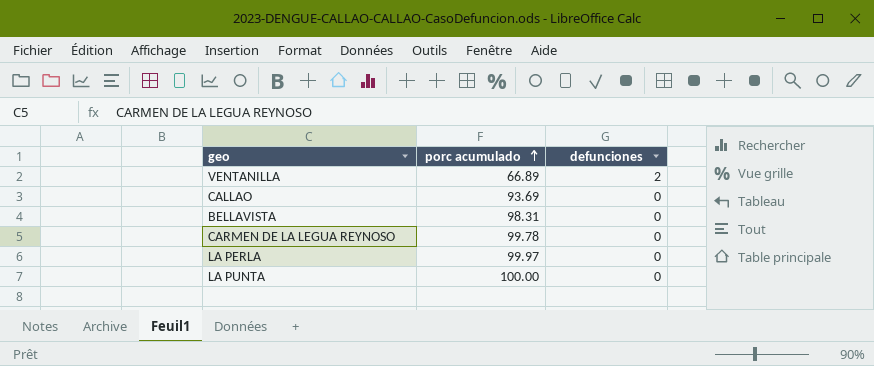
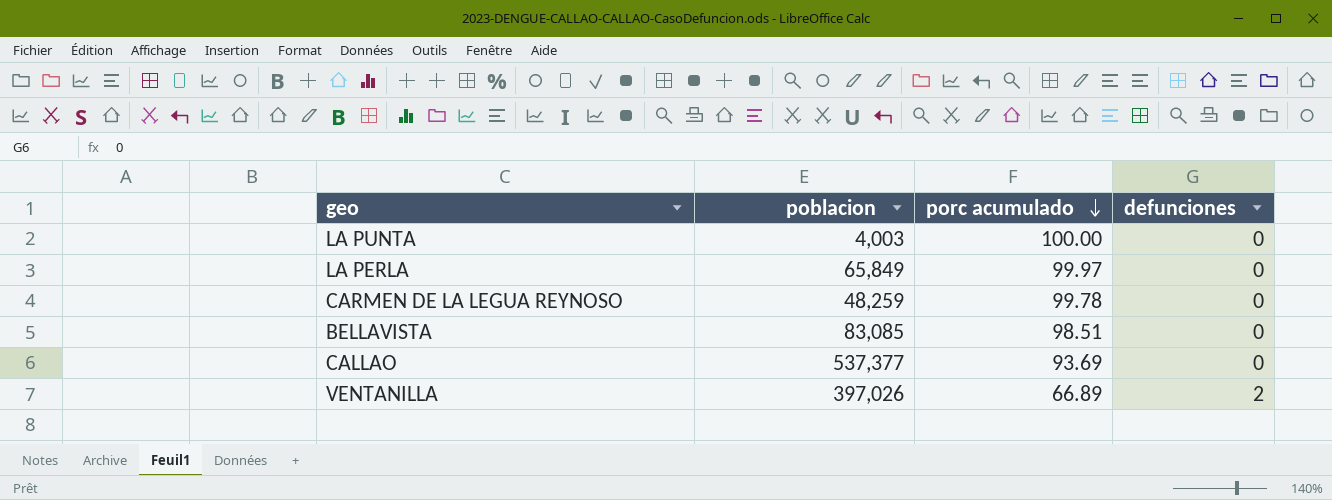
row order: porc acumulado ascending -> porc acumulado descending
column poblacion | position: none -> 2
BELLAVISTA | porc acumulado: 98.31 -> 98.51

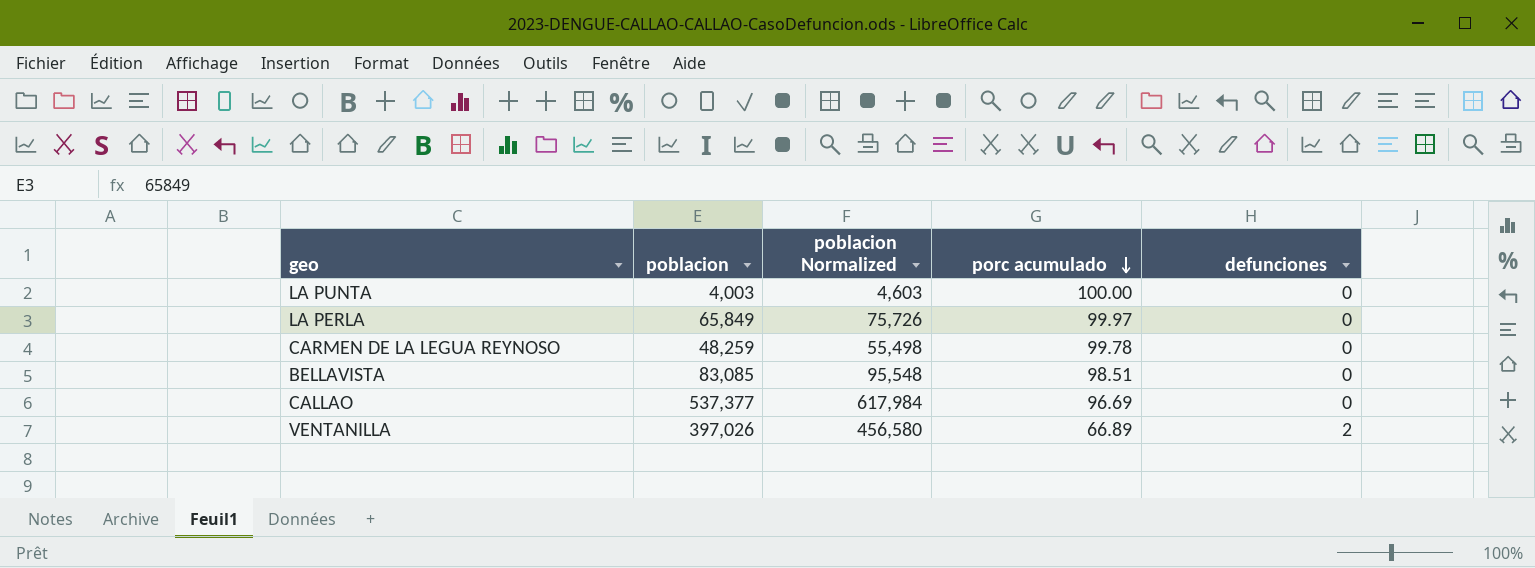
column poblacion Normalized | formula: none -> [poblacion] * 1.15
CALLAO | porc acumulado: 93.69 -> 96.69

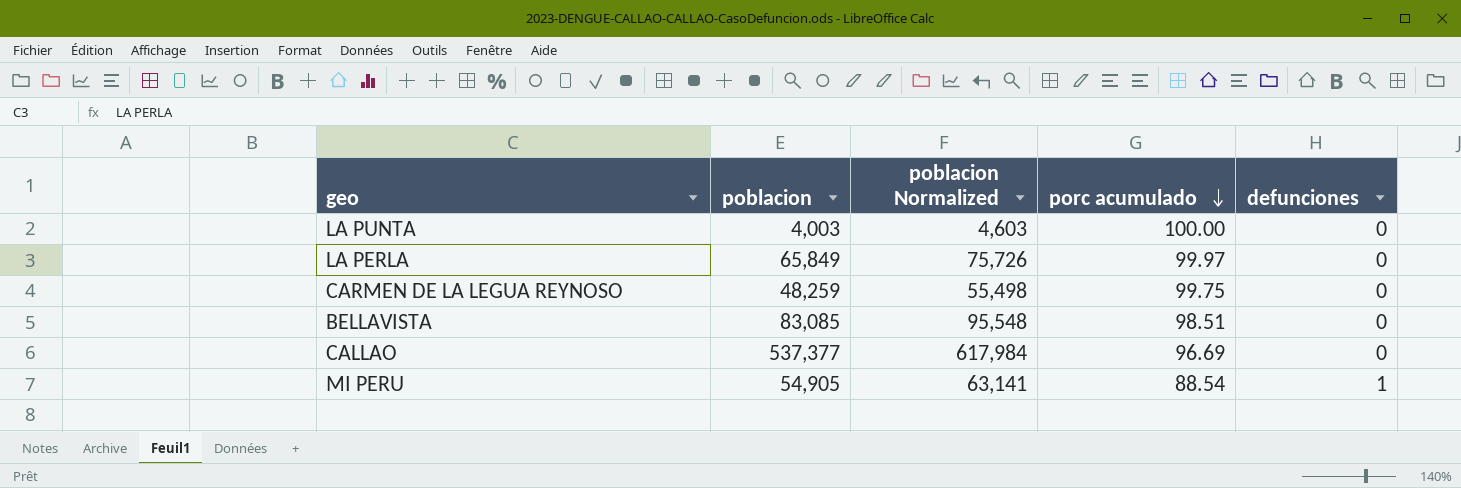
row VENTANILLA: 397,026 | 456,580 | 66.89 | 2 -> none
CARMEN DE LA LEGUA REYNOSO | porc acumulado: 99.78 -> 99.75
row MI PERU: none -> 54,905 | 63,141 | 88.54 | 1

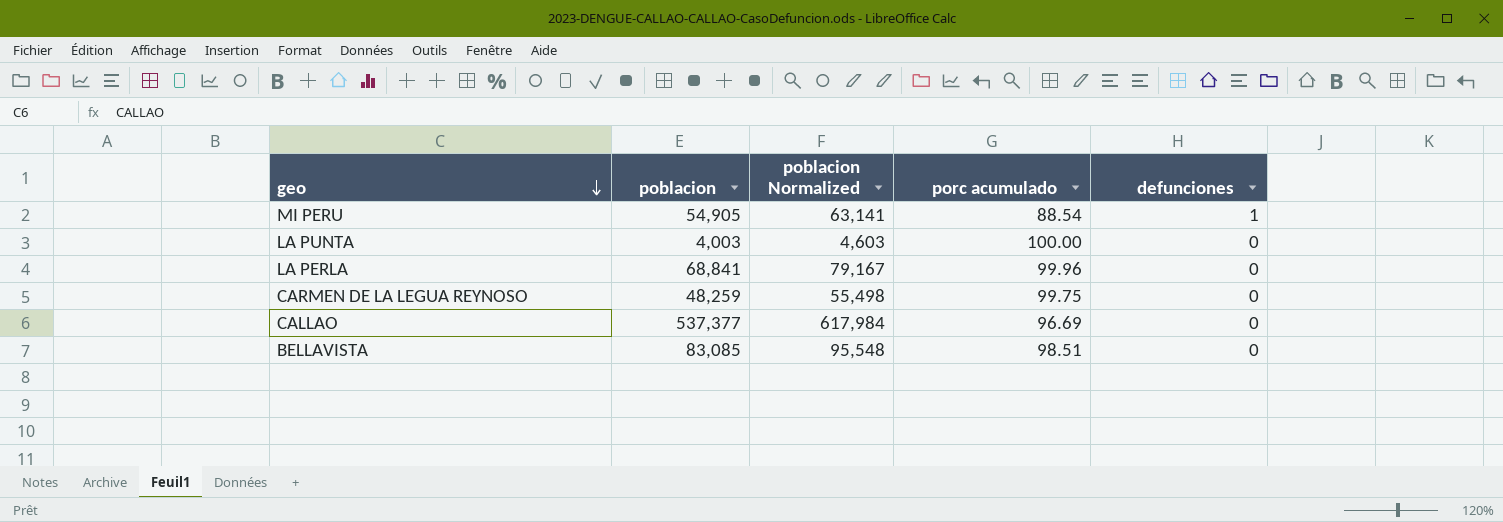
row order: porc acumulado descending -> geo descending
LA PERLA | poblacion: 65,849 -> 68,841
LA PERLA | poblacion Normalized: 75,726 -> 79,167
LA PERLA | porc acumulado: 99.97 -> 99.96

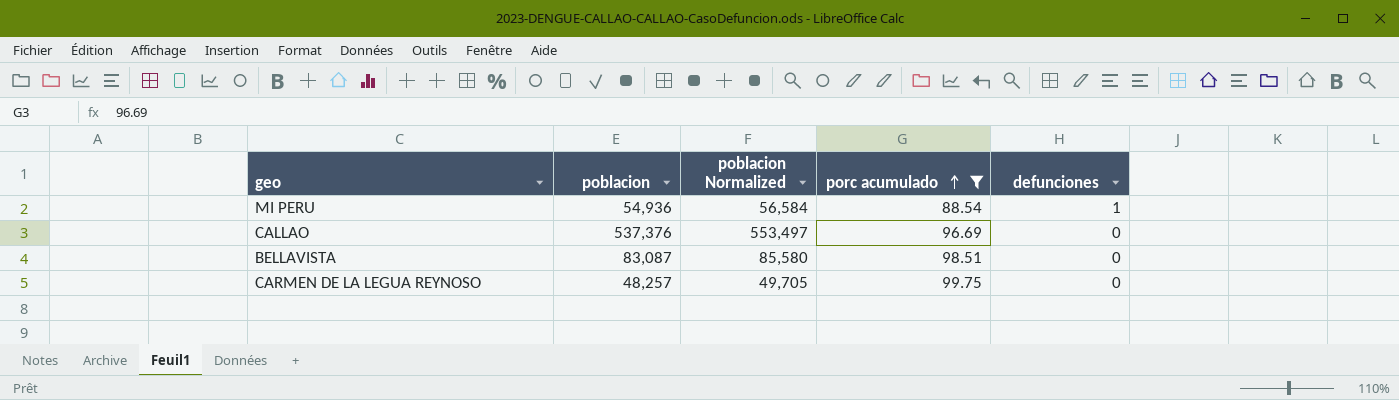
filter: none -> porc acumulado <= 99.75
row order: geo descending -> porc acumulado ascending
column poblacion Normalized | formula: [poblacion] * 1.15 -> [poblacion] * 1.03
MI PERU | poblacion: 54,905 -> 54,936
CALLAO | poblacion: 537,377 -> 537,376
BELLAVISTA | poblacion: 83,085 -> 83,087
CARMEN DE LA LEGUA REYNOSO | poblacion: 48,259 -> 48,257

